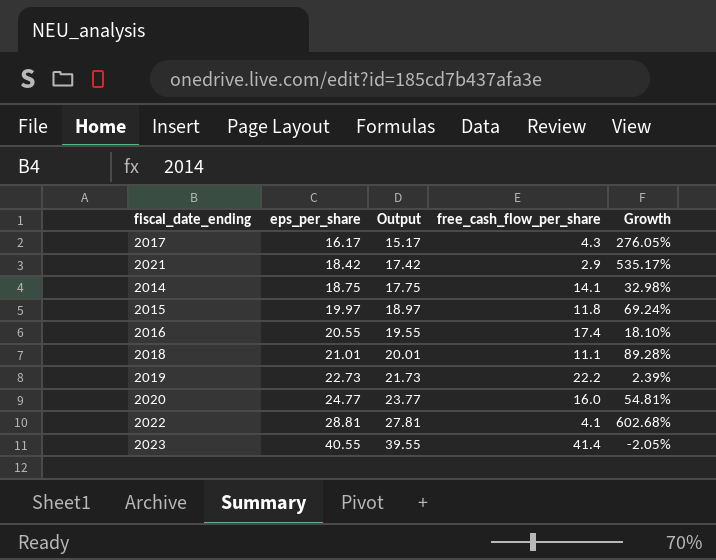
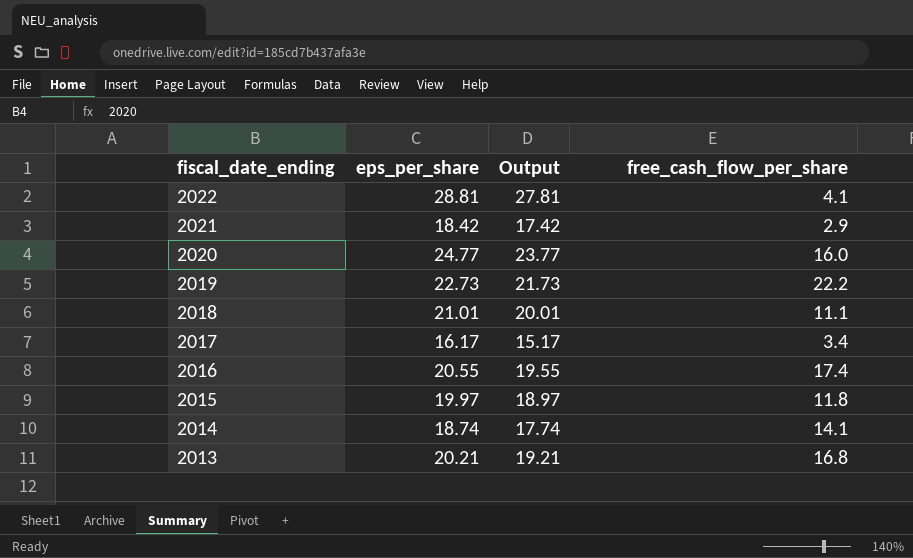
row order: eps_per_share ascending -> fiscal_date_ending descending
column Growth | formula: ([eps_per_share] - [free_cash_flow_per_share]) / [free_cash_flow_per_share] -> none
row 2023: 40.55 | 39.55 | 41.4 | -2.05% -> none
2017 | free_cash_flow_per_share: 4.3 -> 3.4
2014 | eps_per_share: 18.75 -> 18.74
2014 | Output: 17.75 -> 17.74
row 2013: none -> 20.21 | 19.21 | 16.8

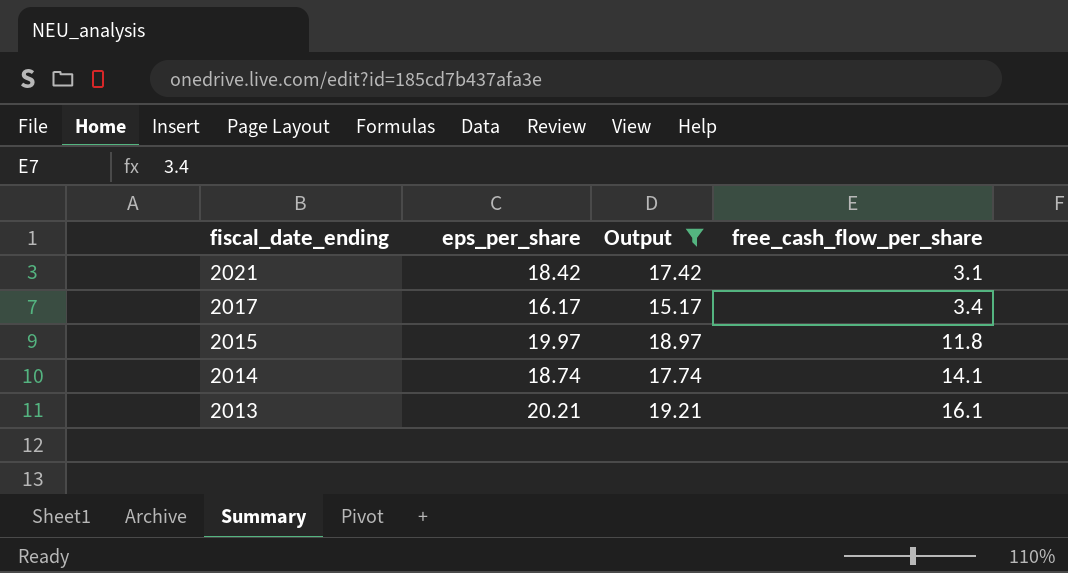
filter: none -> Output <= 19.21
2021 | free_cash_flow_per_share: 2.9 -> 3.1
2013 | free_cash_flow_per_share: 16.8 -> 16.1

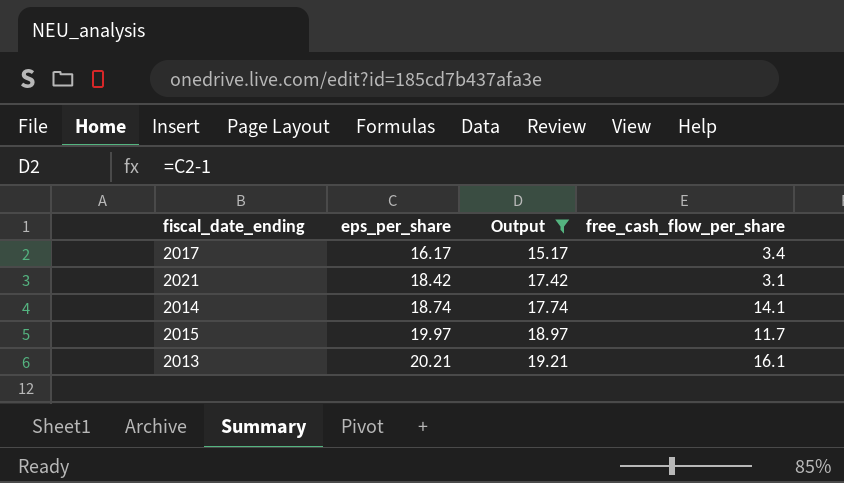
row order: fiscal_date_ending descending -> eps_per_share ascending
2015 | free_cash_flow_per_share: 11.8 -> 11.7

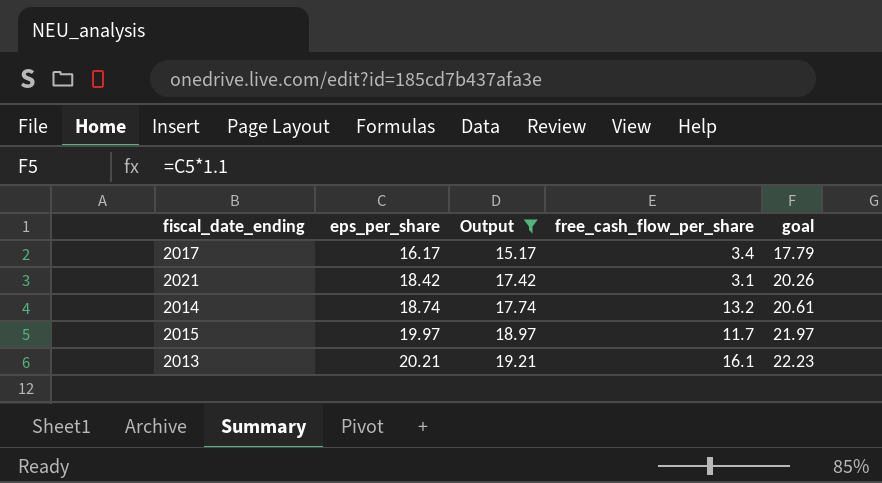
column goal | formula: none -> [eps_per_share] * 1.1
2014 | free_cash_flow_per_share: 14.1 -> 13.2

